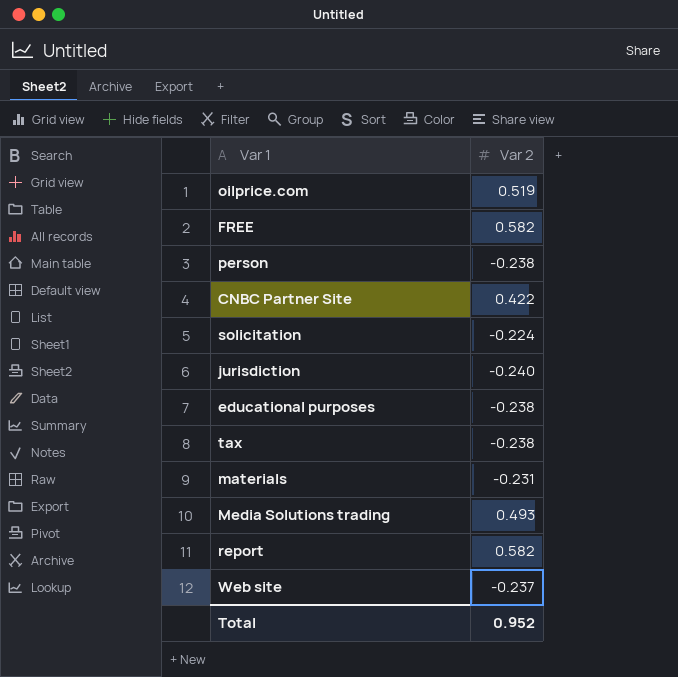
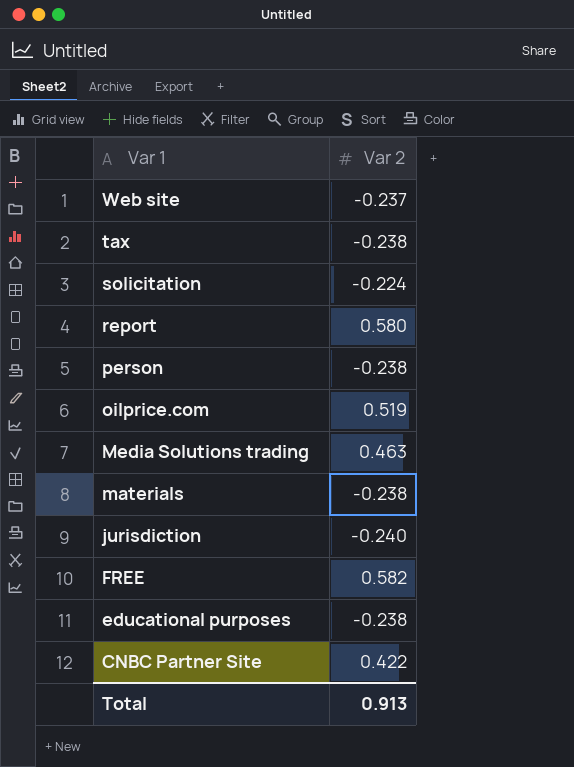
row order: none -> Var 1 descending
report | Var 2: 0.582 -> 0.580
Media Solutions trading | Var 2: 0.493 -> 0.463
materials | Var 2: -0.231 -> -0.238
Total | Var 2: 0.952 -> 0.913

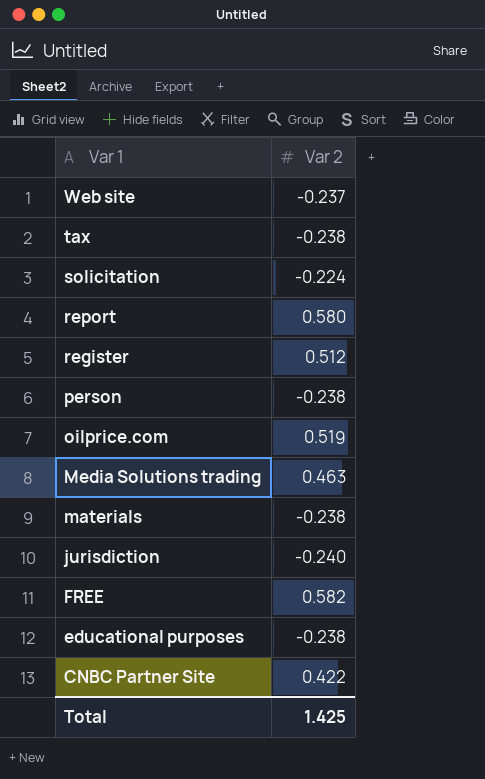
row register: none -> 0.512
Total | Var 2: 0.913 -> 1.425

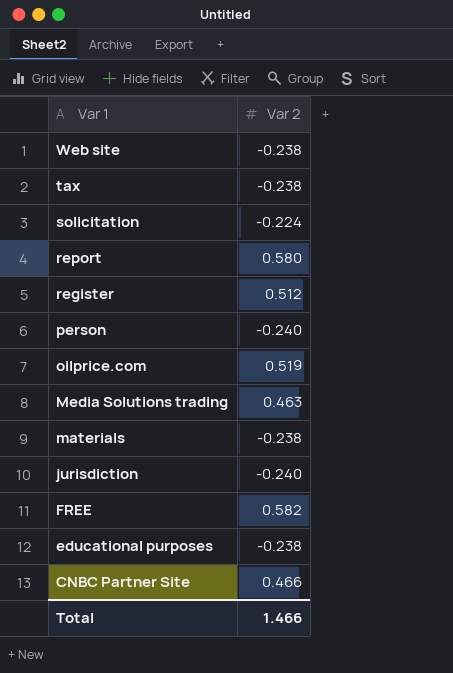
Web site | Var 2: -0.237 -> -0.238
person | Var 2: -0.238 -> -0.240
CNBC Partner Site | Var 2: 0.422 -> 0.466
Total | Var 2: 1.425 -> 1.466

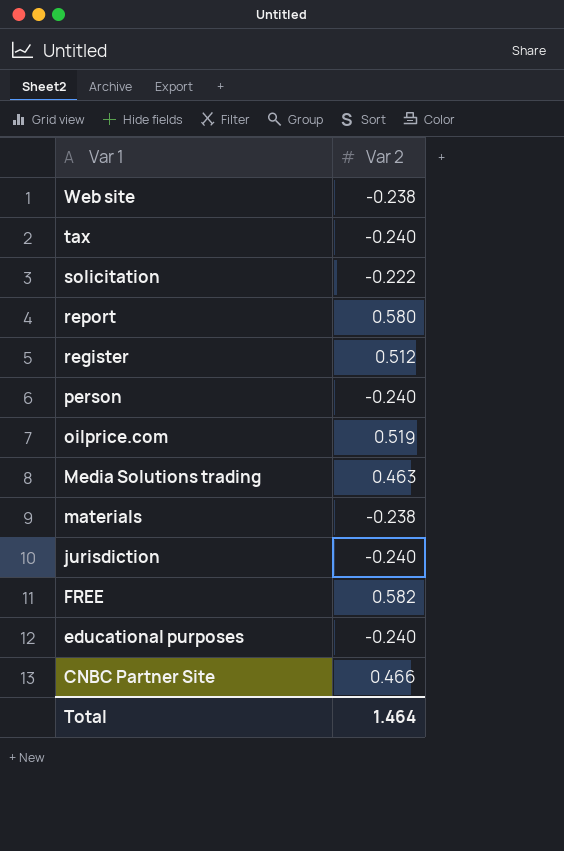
tax | Var 2: -0.238 -> -0.240
solicitation | Var 2: -0.224 -> -0.222
educational purposes | Var 2: -0.238 -> -0.240
Total | Var 2: 1.466 -> 1.464

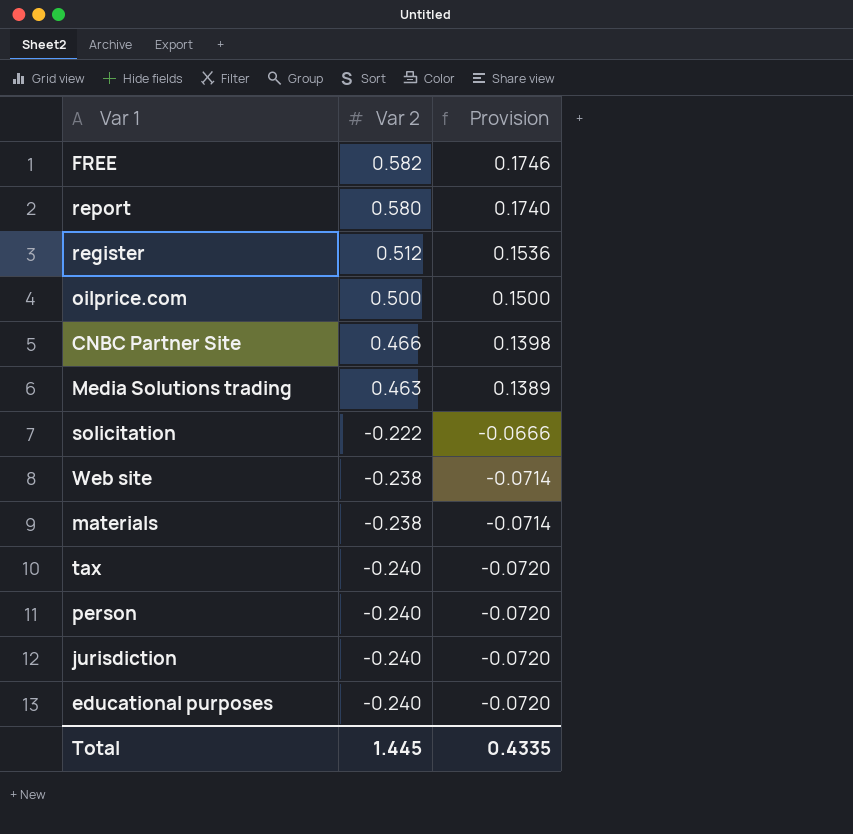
row order: Var 1 descending -> Var 2 descending
column Provision | formula: none -> [Var 2] * 0.3
oilprice.com | Var 2: 0.519 -> 0.500
Total | Var 2: 1.464 -> 1.445

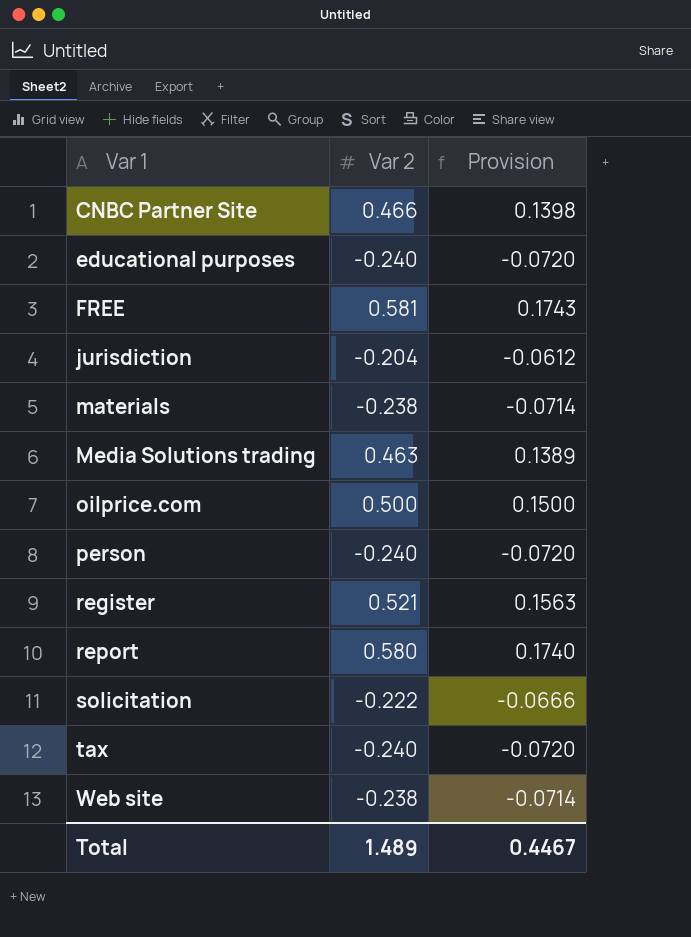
row order: Var 2 descending -> Var 1 ascending
FREE | Var 2: 0.582 -> 0.581
FREE | Provision: 0.1746 -> 0.1743
jurisdiction | Var 2: -0.240 -> -0.204
jurisdiction | Provision: -0.0720 -> -0.0612
register | Var 2: 0.512 -> 0.521
register | Provision: 0.1536 -> 0.1563
Total | Var 2: 1.445 -> 1.489
Total | Provision: 0.4335 -> 0.4467

